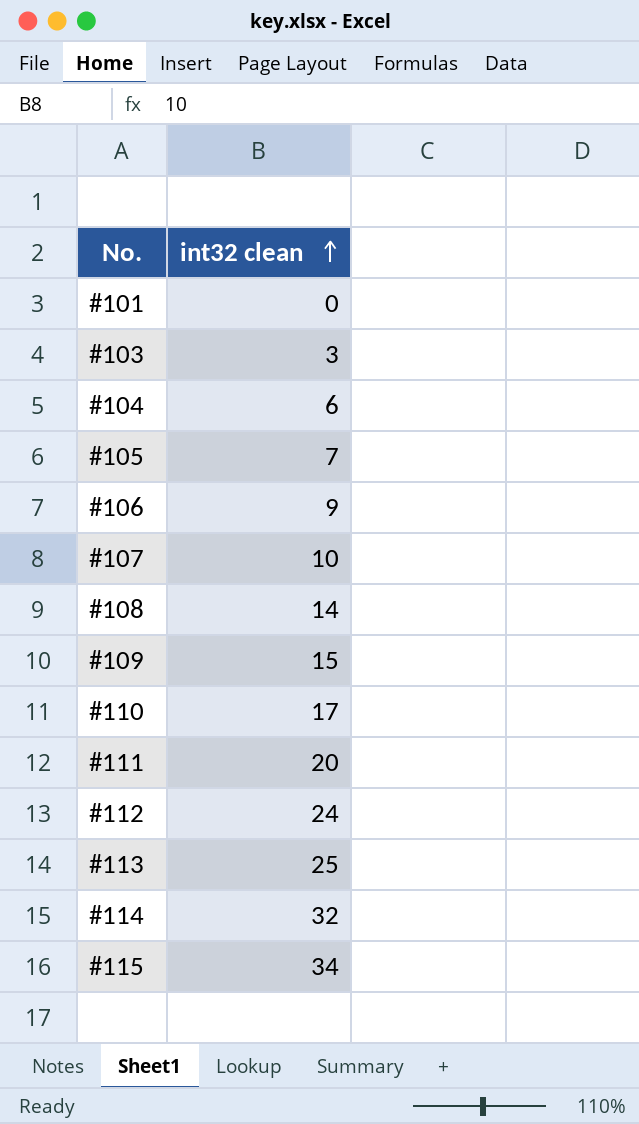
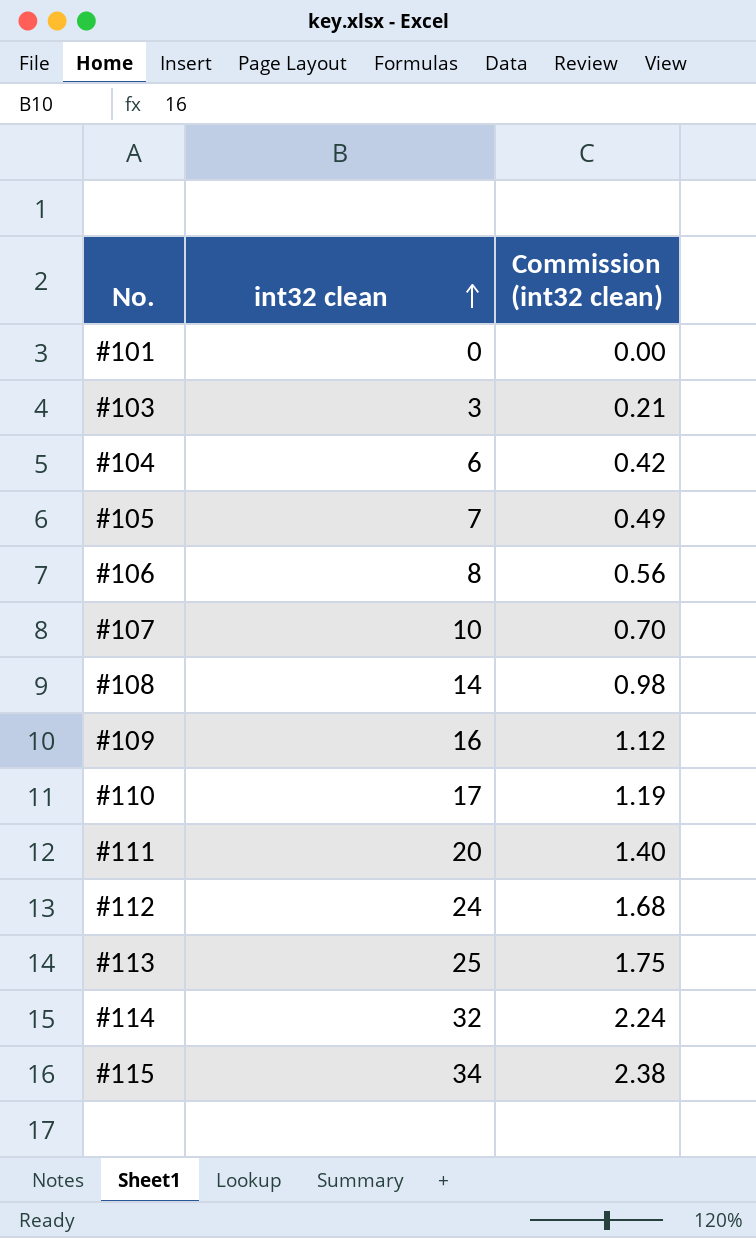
column Commission (int32 clean) | formula: none -> [int32 clean] * 0.07
#106 | int32 clean: 9 -> 8
#109 | int32 clean: 15 -> 16

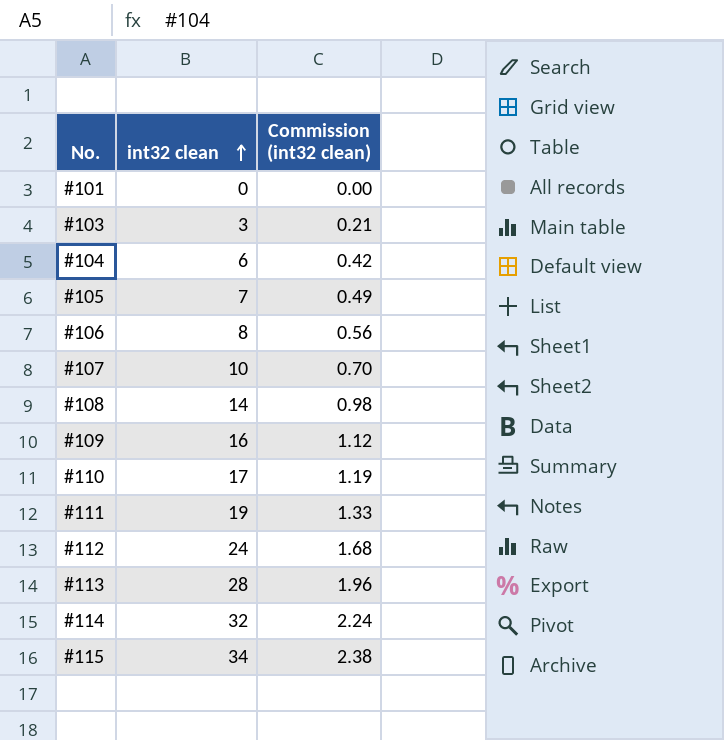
#111 | int32 clean: 20 -> 19
#111 | Commission (int32 clean): 1.40 -> 1.33
#113 | int32 clean: 25 -> 28
#113 | Commission (int32 clean): 1.75 -> 1.96

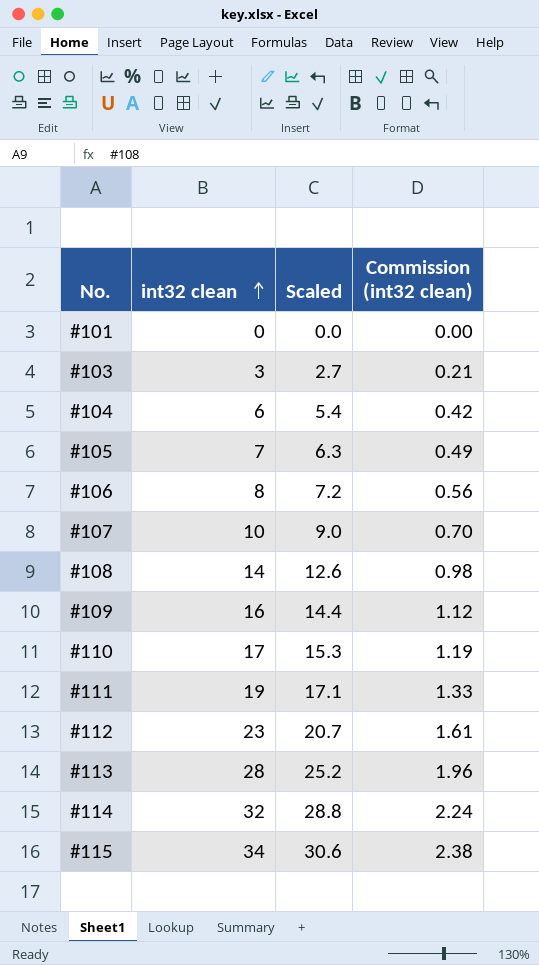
column Scaled | formula: none -> [int32 clean] * 0.9
#112 | int32 clean: 24 -> 23
#112 | Commission (int32 clean): 1.68 -> 1.61

